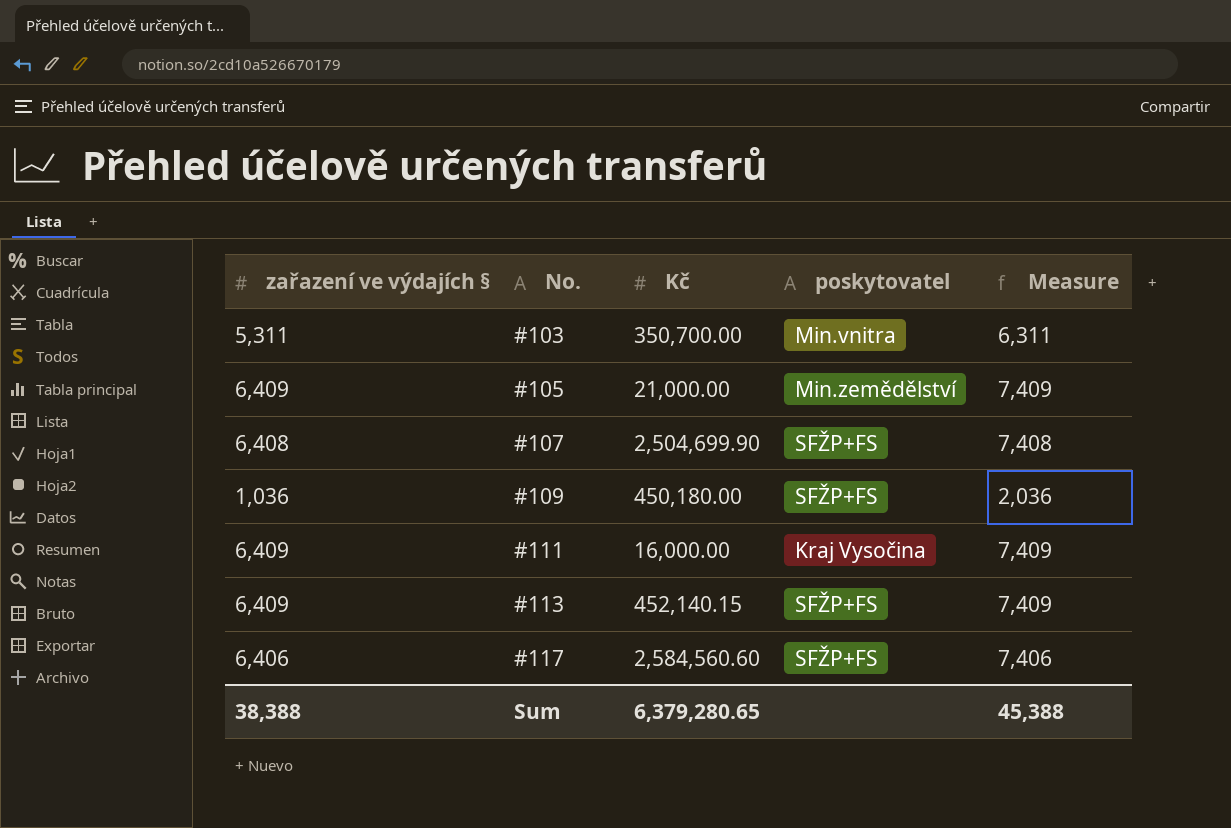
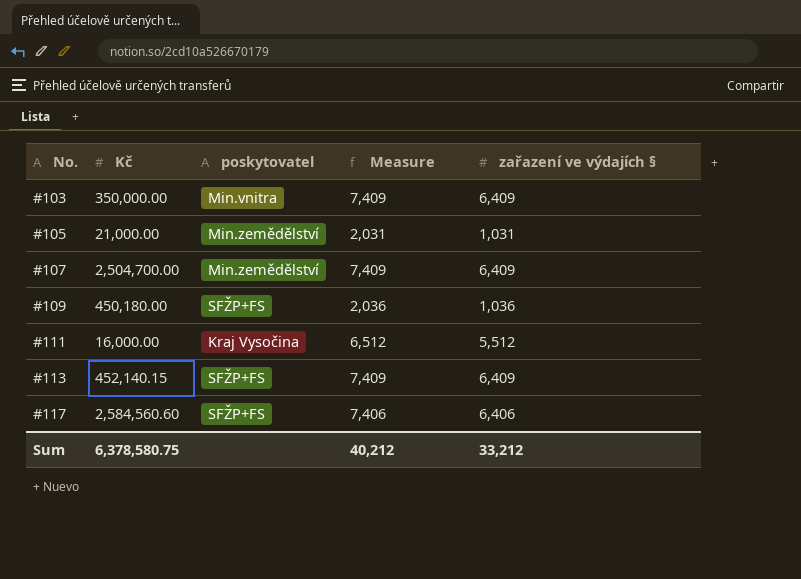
column zařazení ve výdajích § | position: 1 -> 5
#103 | Kč: 350,700.00 -> 350,000.00
#103 | Measure: 6,311 -> 7,409
#103 | zařazení ve výdajích §: 5,311 -> 6,409
#105 | Measure: 7,409 -> 2,031
#105 | zařazení ve výdajích §: 6,409 -> 1,031
#107 | Kč: 2,504,699.90 -> 2,504,700.00
#107 | poskytovatel: SFŽP+FS -> Min.zemědělství
#107 | Measure: 7,408 -> 7,409
#107 | zařazení ve výdajích §: 6,408 -> 6,409
#111 | Measure: 7,409 -> 6,512
#111 | zařazení ve výdajích §: 6,409 -> 5,512
Sum | Kč: 6,379,280.65 -> 6,378,580.75
Sum | Measure: 45,388 -> 40,212
Sum | zařazení ve výdajích §: 38,388 -> 33,212

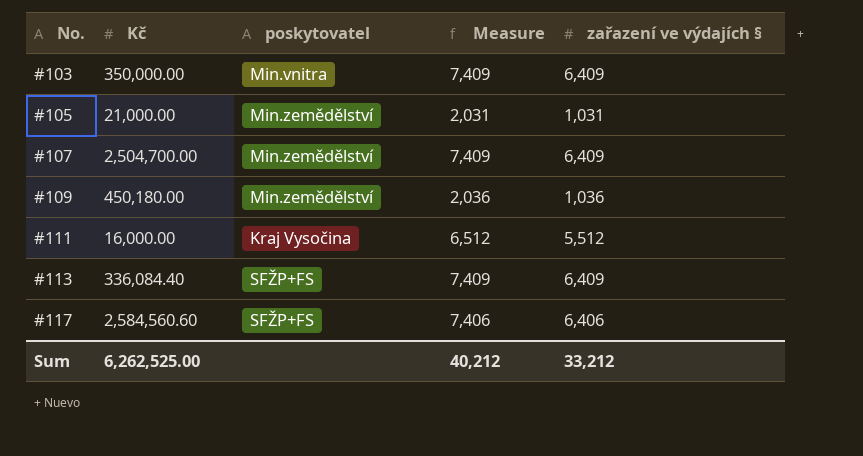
#109 | poskytovatel: SFŽP+FS -> Min.zemědělství
#113 | Kč: 452,140.15 -> 336,084.40
Sum | Kč: 6,378,580.75 -> 6,262,525.00

